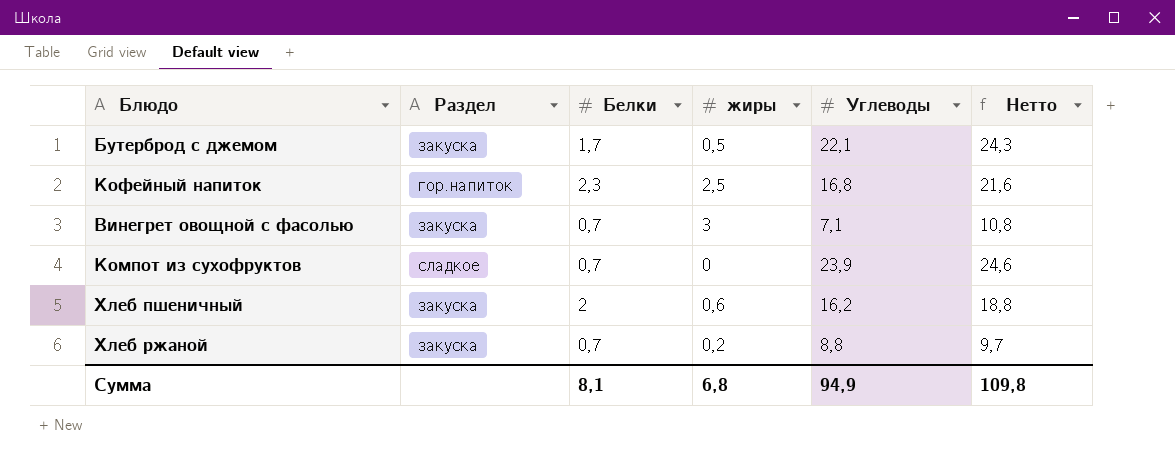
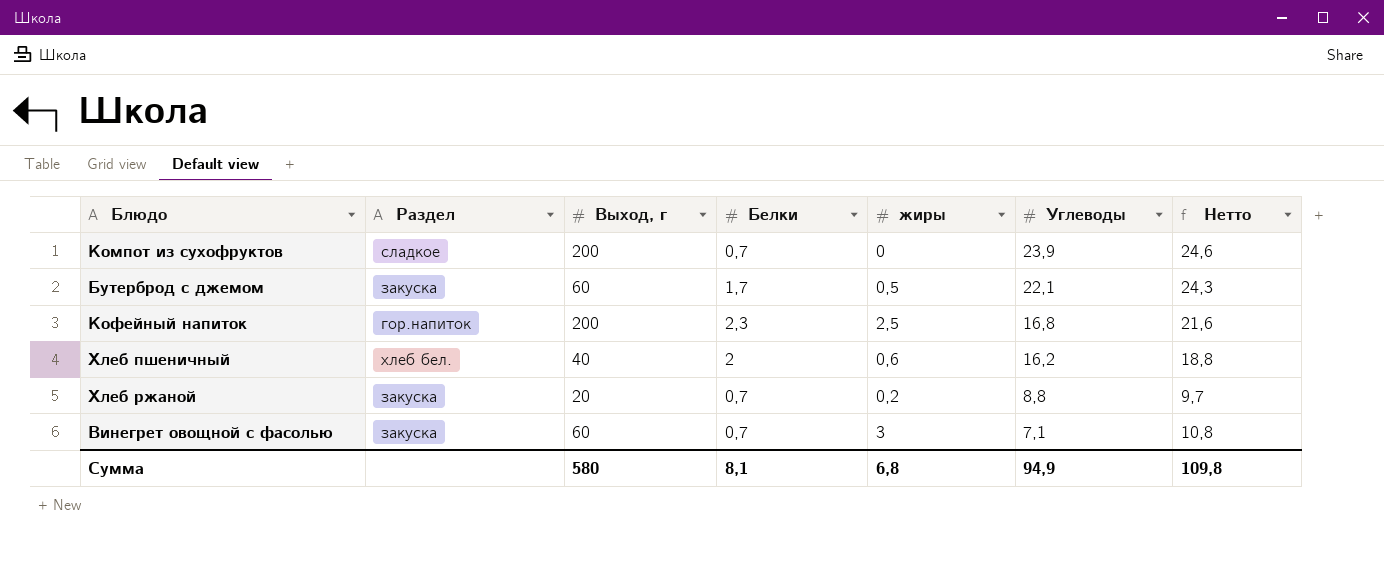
row order: none -> Углеводы descending
column Выход, г | position: none -> 3
Хлеб пшеничный | Раздел: закуска -> хлеб бел.

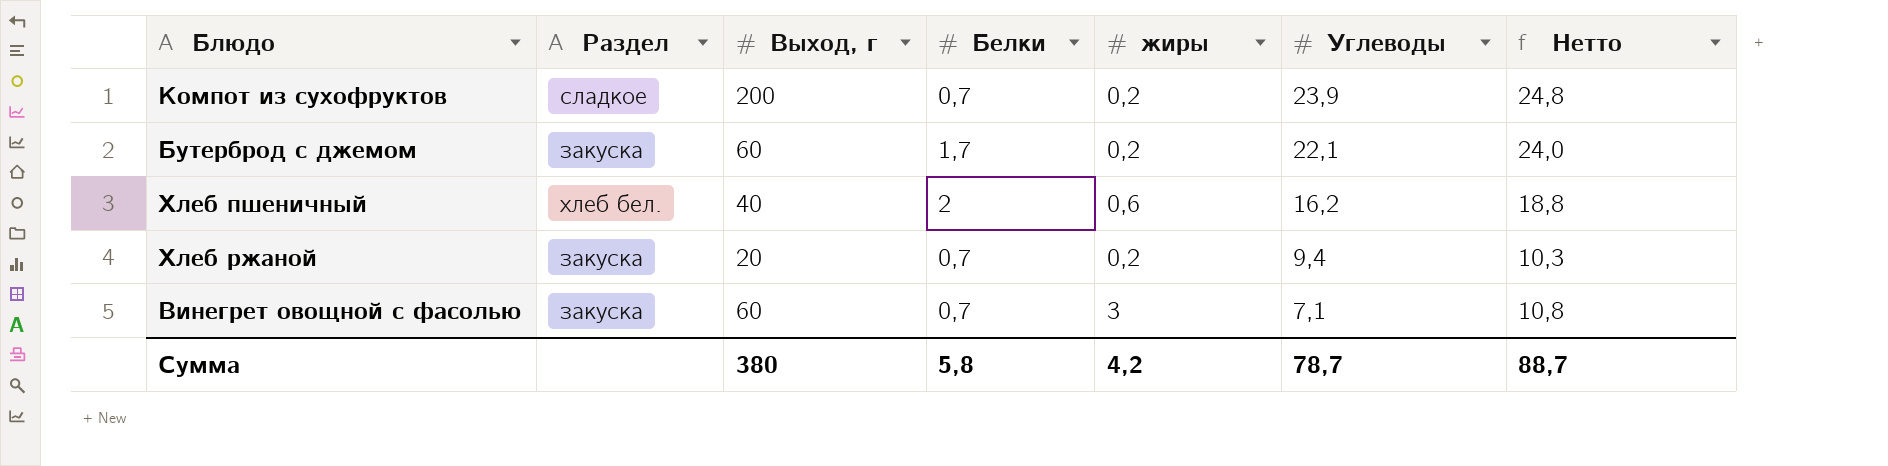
row Кофейный напиток: гор.напиток | 200 | 2,3 | 2,5 | 16,8 | 21,6 -> none
Компот из сухофруктов | жиры: 0 -> 0,2
Компот из сухофруктов | Нетто: 24,6 -> 24,8
Бутерброд с джемом | жиры: 0,5 -> 0,2
Бутерброд с джемом | Нетто: 24,3 -> 24,0
Хлеб ржаной | Углеводы: 8,8 -> 9,4
Хлеб ржаной | Нетто: 9,7 -> 10,3
Сумма | Выход, г: 580 -> 380
Сумма | Белки: 8,1 -> 5,8
Сумма | жиры: 6,8 -> 4,2
Сумма | Углеводы: 94,9 -> 78,7
Сумма | Нетто: 109,8 -> 88,7

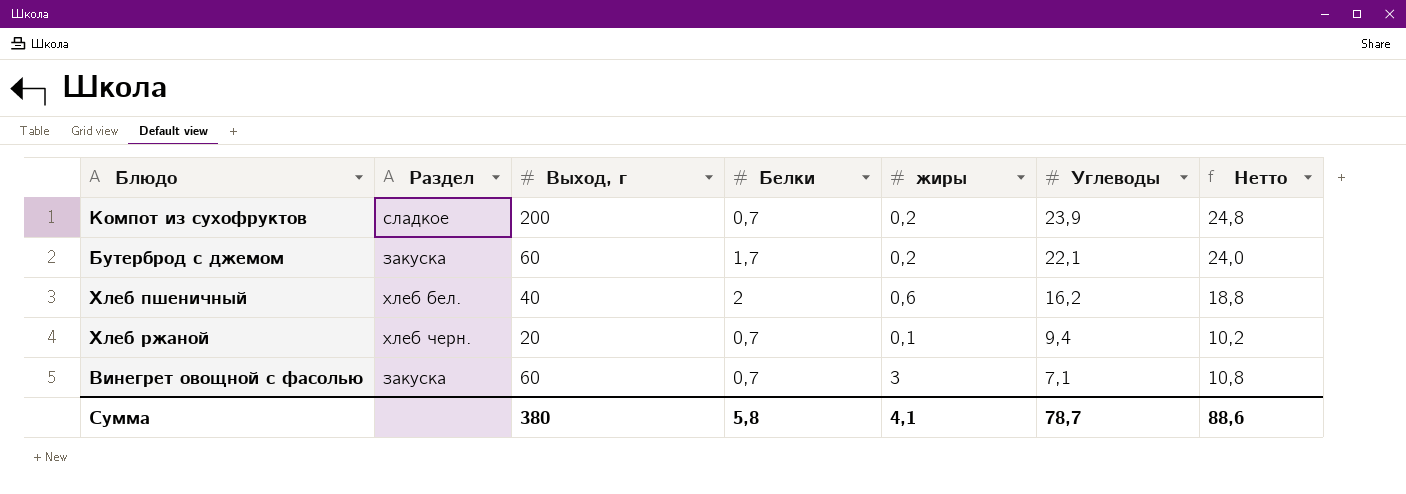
Хлеб ржаной | Раздел: закуска -> хлеб черн.
Хлеб ржаной | жиры: 0,2 -> 0,1
Хлеб ржаной | Нетто: 10,3 -> 10,2
Сумма | жиры: 4,2 -> 4,1
Сумма | Нетто: 88,7 -> 88,6

